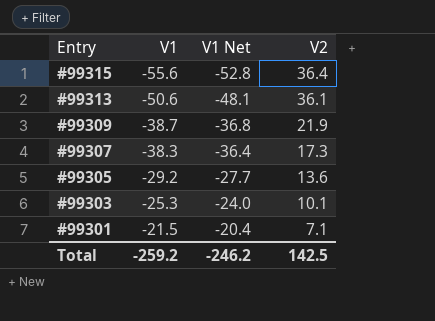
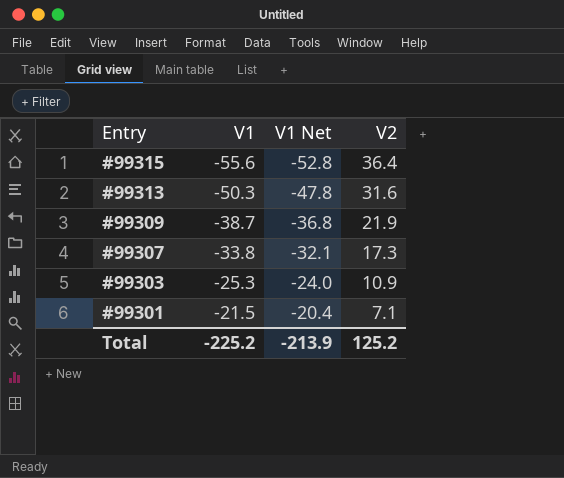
row #99305: -29.2 | -27.7 | 13.6 -> none
#99313 | V1: -50.6 -> -50.3
#99313 | V1 Net: -48.1 -> -47.8
#99313 | V2: 36.1 -> 31.6
#99307 | V1: -38.3 -> -33.8
#99307 | V1 Net: -36.4 -> -32.1
#99303 | V2: 10.1 -> 10.9
Total | V1: -259.2 -> -225.2
Total | V1 Net: -246.2 -> -213.9
Total | V2: 142.5 -> 125.2

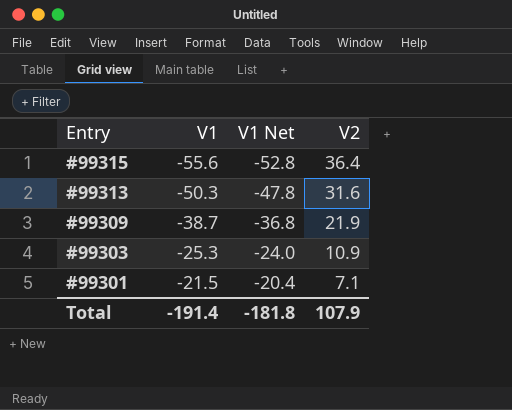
row #99307: -33.8 | -32.1 | 17.3 -> none
Total | V1: -225.2 -> -191.4
Total | V1 Net: -213.9 -> -181.8
Total | V2: 125.2 -> 107.9

